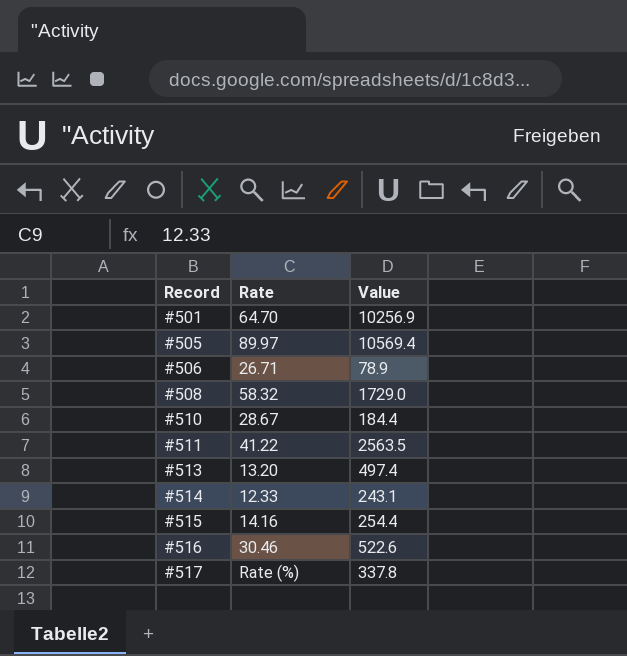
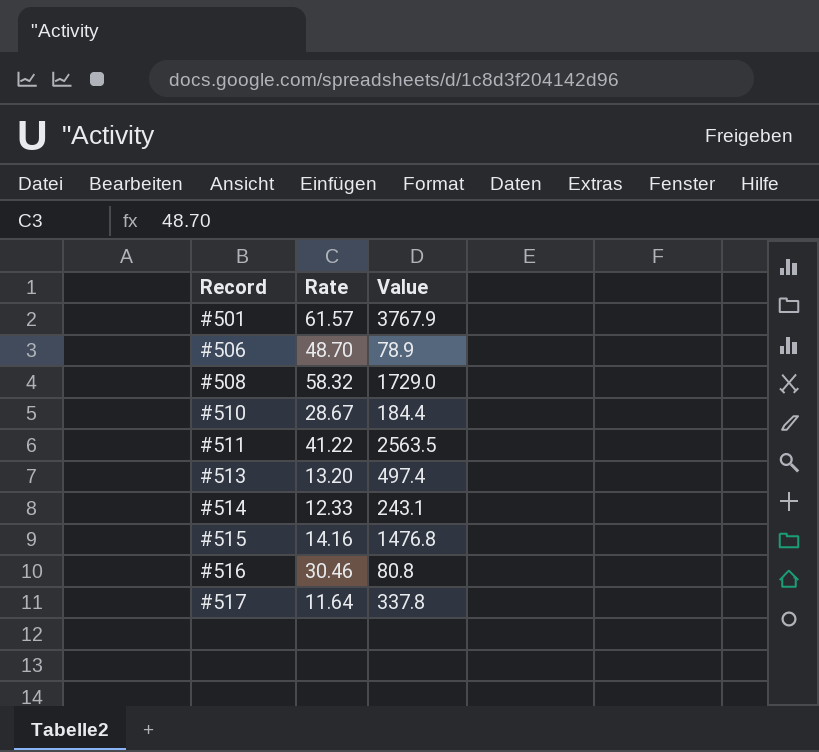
row #505: 89.97 | 10569.4 -> none
#501 | Rate: 64.70 -> 61.57
#501 | Value: 10256.9 -> 3767.9
#506 | Rate: 26.71 -> 48.70
#515 | Value: 254.4 -> 1476.8
#516 | Value: 522.6 -> 80.8
#517 | Rate: Rate (%) -> 11.64

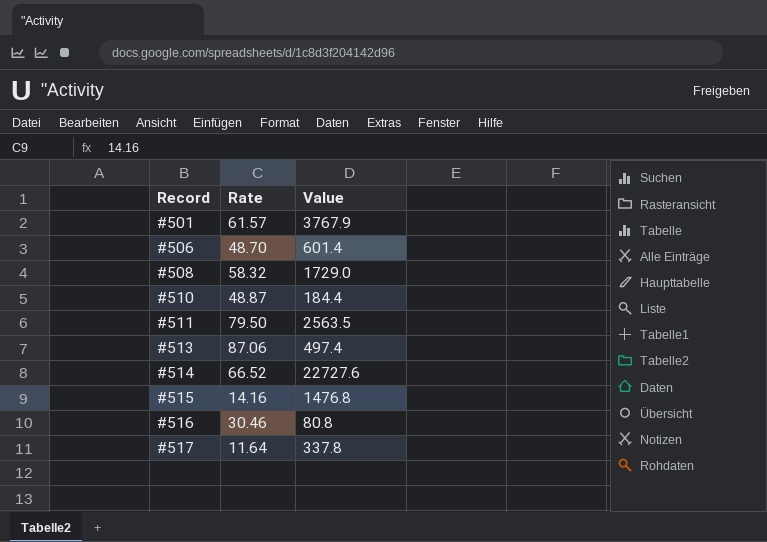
#506 | Value: 78.9 -> 601.4
#510 | Rate: 28.67 -> 48.87
#511 | Rate: 41.22 -> 79.50
#513 | Rate: 13.20 -> 87.06
#514 | Rate: 12.33 -> 66.52
#514 | Value: 243.1 -> 22727.6

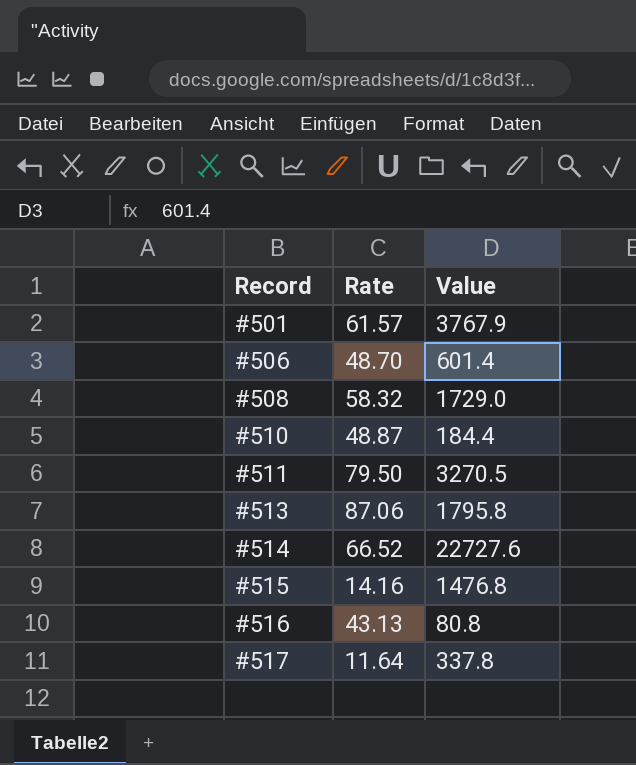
#511 | Value: 2563.5 -> 3270.5
#513 | Value: 497.4 -> 1795.8
#516 | Rate: 30.46 -> 43.13

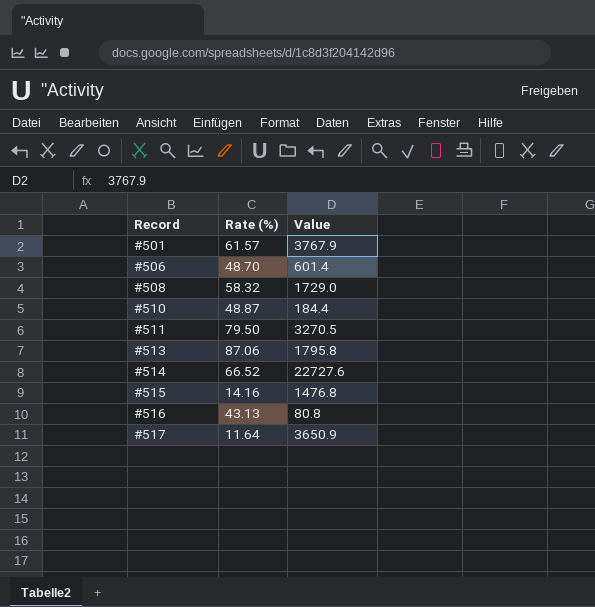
column name: Rate -> Rate (%)
#517 | Value: 337.8 -> 3650.9

